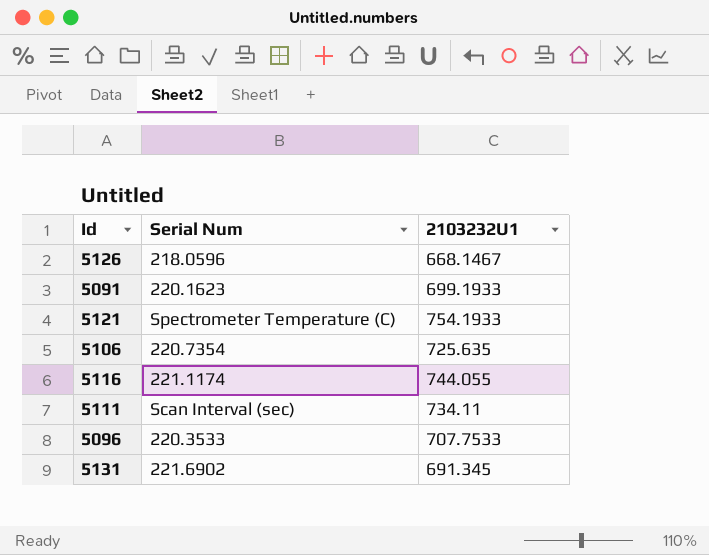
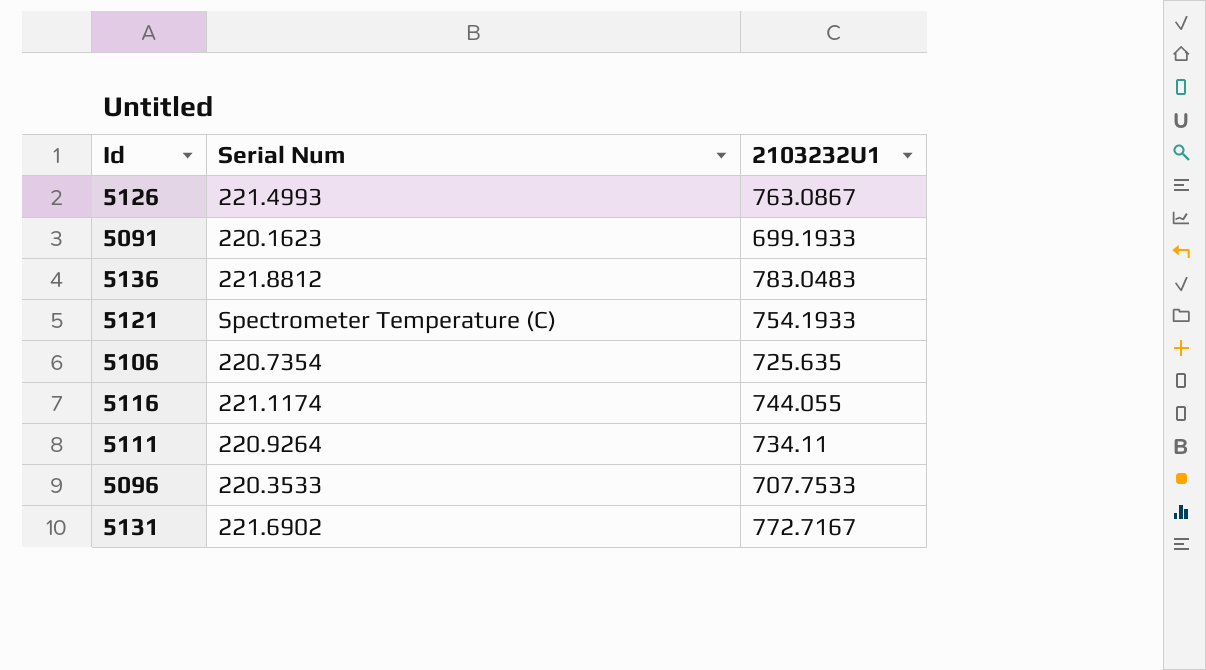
5126 | Serial Num: 218.0596 -> 221.4993
5126 | 2103232U1: 668.1467 -> 763.0867
row 5136: none -> 221.8812 | 783.0483
5111 | Serial Num: Scan Interval (sec) -> 220.9264
5131 | 2103232U1: 691.345 -> 772.7167

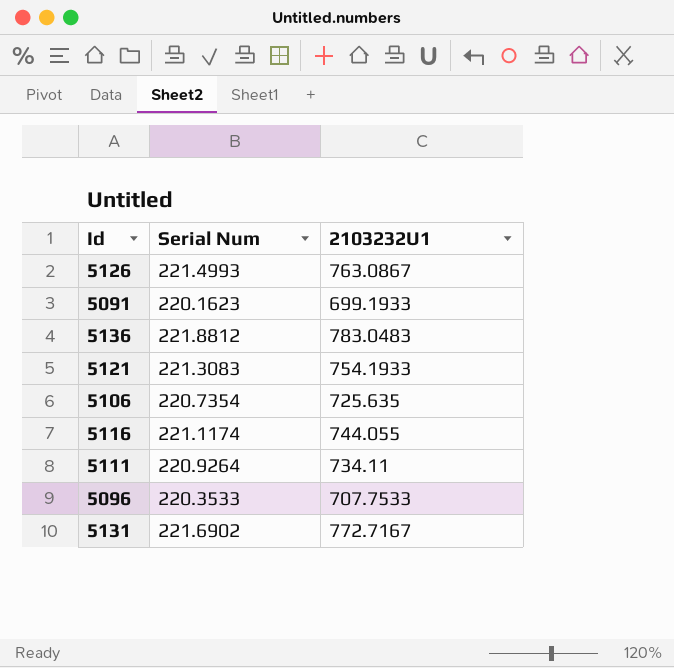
5121 | Serial Num: Spectrometer Temperature (C) -> 221.3083

